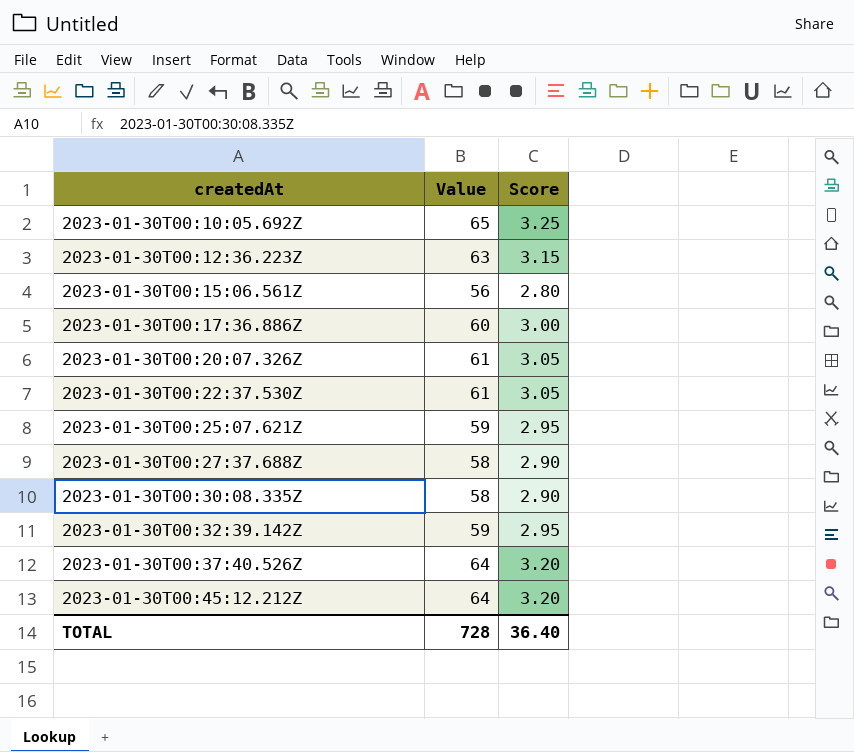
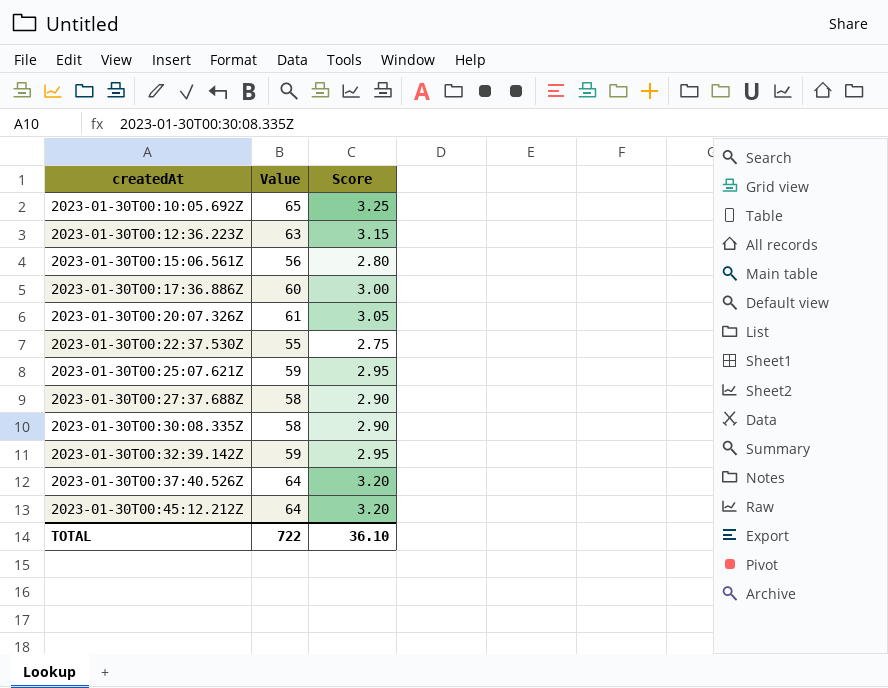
2023-01-30T00:22:37.530Z | Value: 61 -> 55
2023-01-30T00:22:37.530Z | Score: 3.05 -> 2.75
TOTAL | Value: 728 -> 722
TOTAL | Score: 36.40 -> 36.10

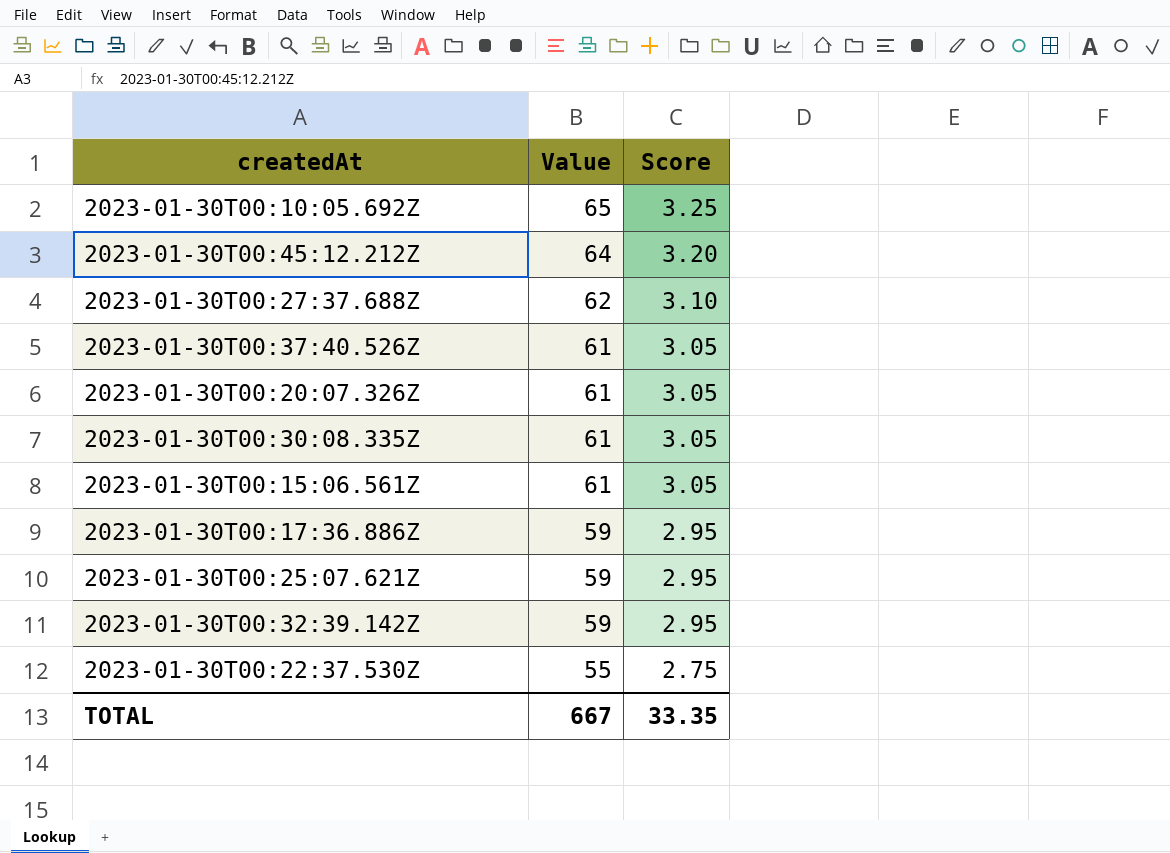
row order: createdAt ascending -> Value descending
row 2023-01-30T00:12:36.223Z: 63 | 3.15 -> none
2023-01-30T00:27:37.688Z | Value: 58 -> 62
2023-01-30T00:27:37.688Z | Score: 2.90 -> 3.10
2023-01-30T00:37:40.526Z | Value: 64 -> 61
2023-01-30T00:37:40.526Z | Score: 3.20 -> 3.05
2023-01-30T00:30:08.335Z | Value: 58 -> 61
2023-01-30T00:30:08.335Z | Score: 2.90 -> 3.05
2023-01-30T00:15:06.561Z | Value: 56 -> 61
2023-01-30T00:15:06.561Z | Score: 2.80 -> 3.05
2023-01-30T00:17:36.886Z | Value: 60 -> 59
2023-01-30T00:17:36.886Z | Score: 3.00 -> 2.95
TOTAL | Value: 722 -> 667
TOTAL | Score: 36.10 -> 33.35

